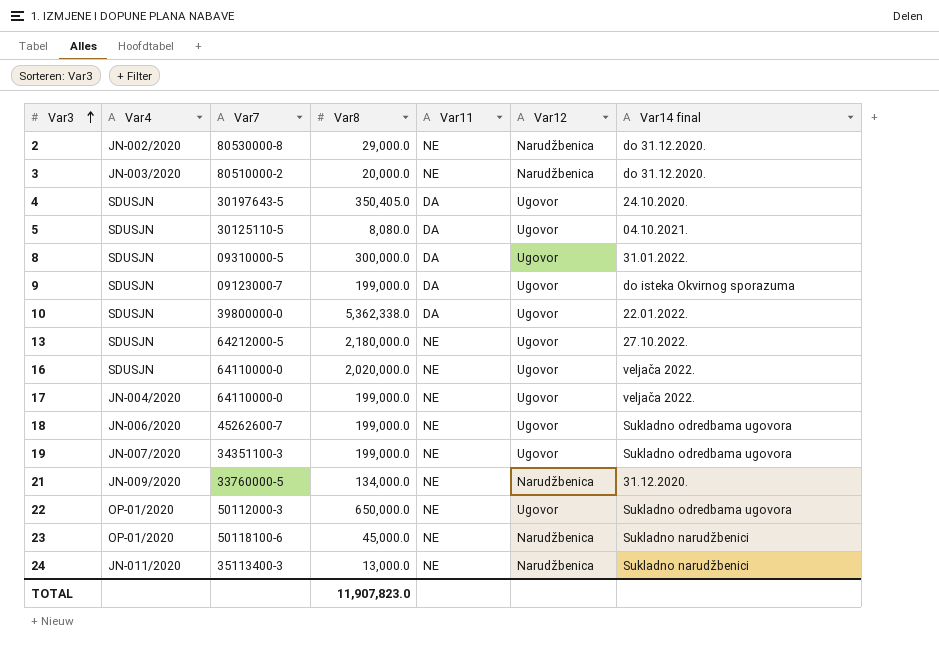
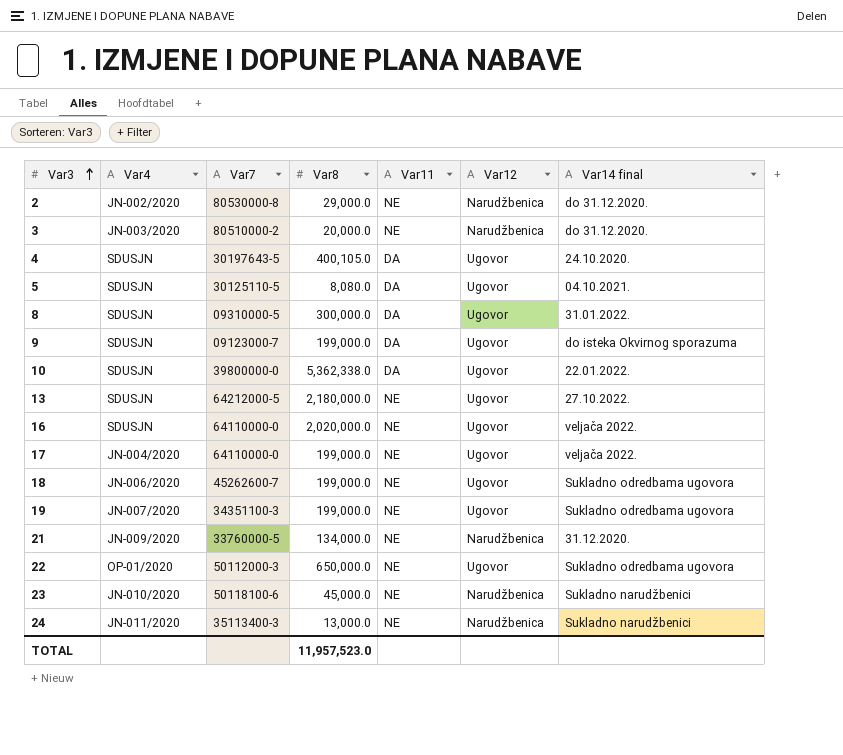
4 | Var8: 350,405.0 -> 400,105.0
23 | Var4: OP-01/2020 -> JN-010/2020
TOTAL | Var8: 11,907,823.0 -> 11,957,523.0

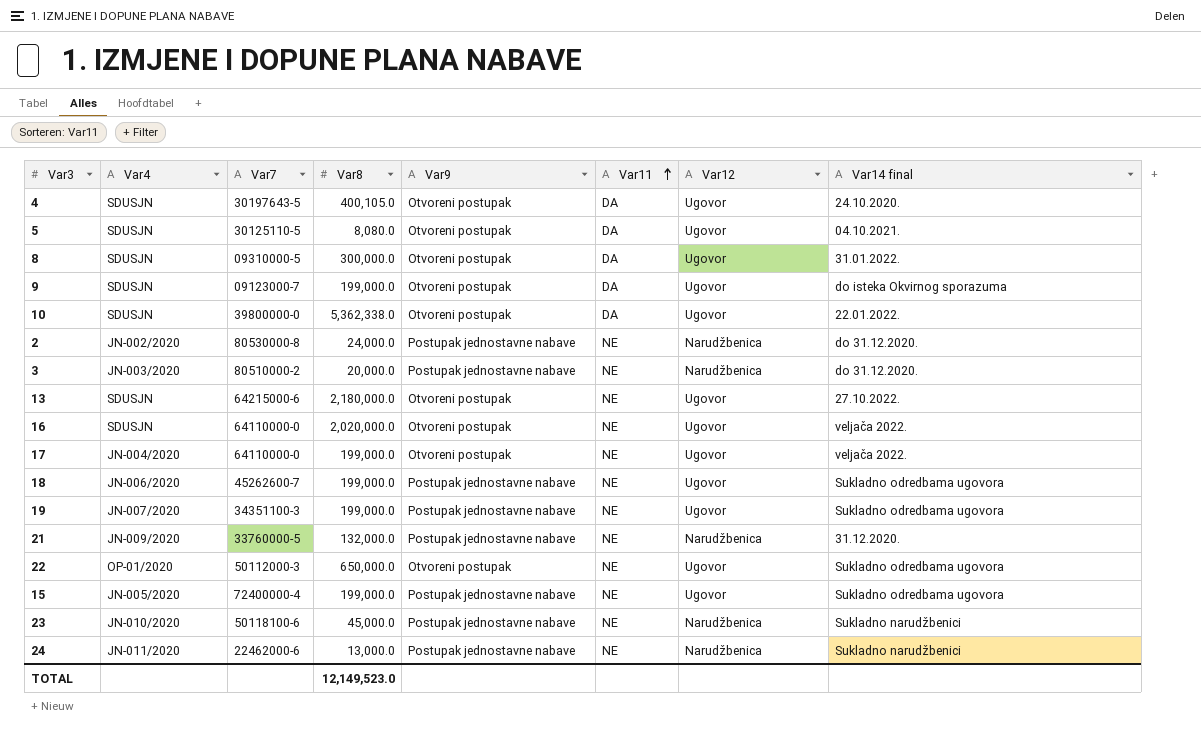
row order: Var3 ascending -> Var11 ascending
column Var9 | position: none -> 5
2 | Var8: 29,000.0 -> 24,000.0
13 | Var7: 64212000-5 -> 64215000-6
21 | Var8: 134,000.0 -> 132,000.0
row 15: none -> JN-005/2020 | 72400000-4 | 199,000.0 | Postupak jednostavne nabave | NE | Ugovor | Sukladno odredbama ugovora
24 | Var7: 35113400-3 -> 22462000-6
TOTAL | Var8: 11,957,523.0 -> 12,149,523.0

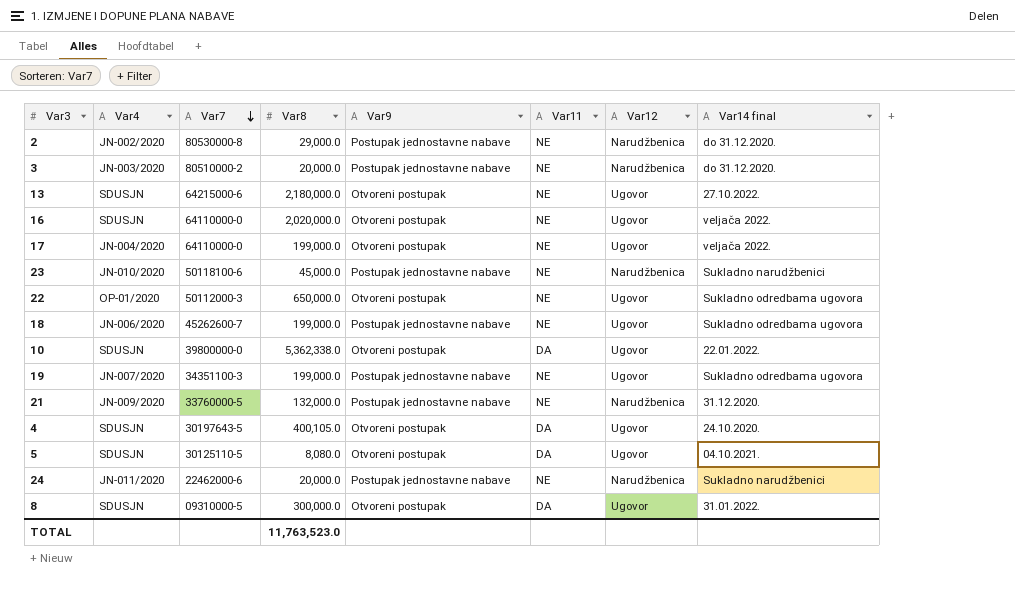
row order: Var11 ascending -> Var7 descending
row 9: SDUSJN | 09123000-7 | 199,000.0 | Otvoreni postupak | DA | Ugovor | do isteka Okvirnog sporazuma -> none
row 15: JN-005/2020 | 72400000-4 | 199,000.0 | Postupak jednostavne nabave | NE | Ugovor | Sukladno odredbama ugovora -> none
2 | Var8: 24,000.0 -> 29,000.0
24 | Var8: 13,000.0 -> 20,000.0
TOTAL | Var8: 12,149,523.0 -> 11,763,523.0

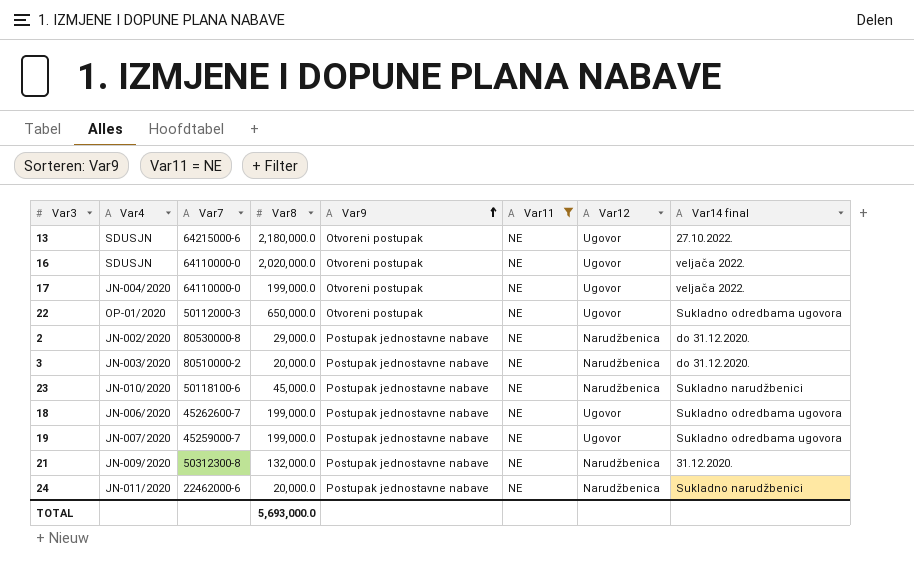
filter: none -> Var11 = NE
row order: Var7 descending -> Var9 ascending
19 | Var7: 34351100-3 -> 45259000-7
21 | Var7: 33760000-5 -> 50312300-8
TOTAL | Var8: 11,763,523.0 -> 5,693,000.0

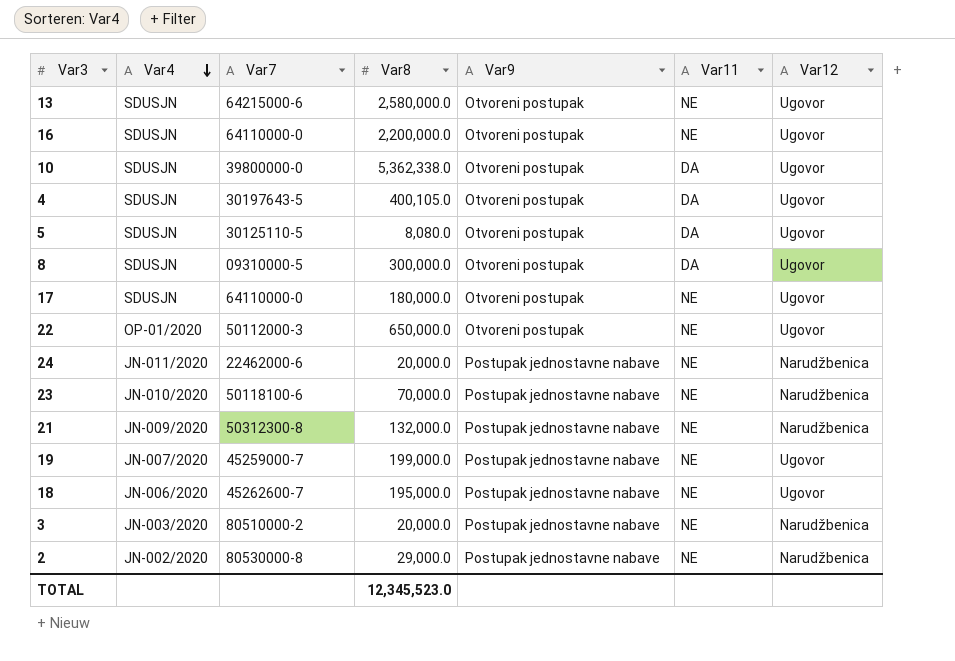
filter: Var11 = NE -> none
row order: Var9 ascending -> Var4 descending
column Var14 final | position: 8 -> none
13 | Var8: 2,180,000.0 -> 2,580,000.0
16 | Var8: 2,020,000.0 -> 2,200,000.0
17 | Var4: JN-004/2020 -> SDUSJN
17 | Var8: 199,000.0 -> 180,000.0
23 | Var8: 45,000.0 -> 70,000.0
18 | Var8: 199,000.0 -> 195,000.0
TOTAL | Var8: 5,693,000.0 -> 12,345,523.0

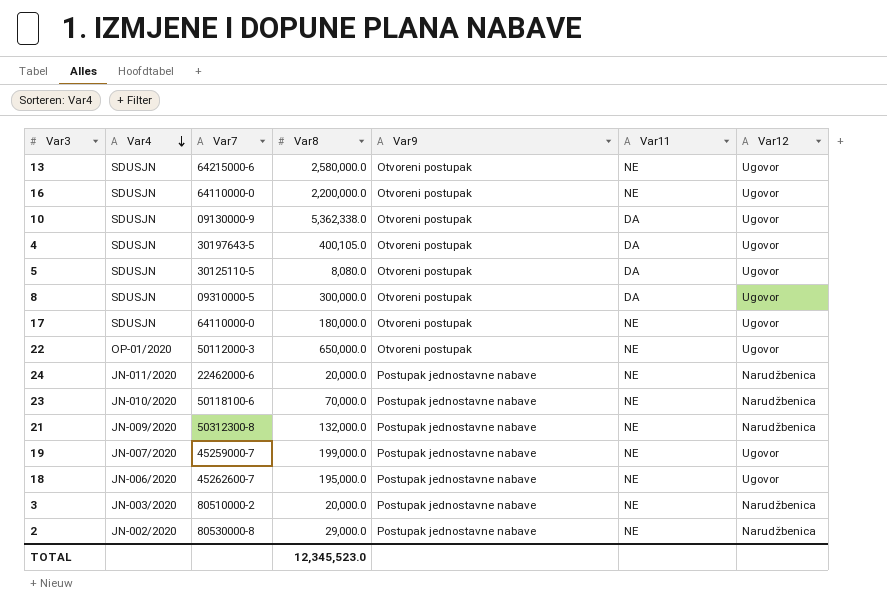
10 | Var7: 39800000-0 -> 09130000-9

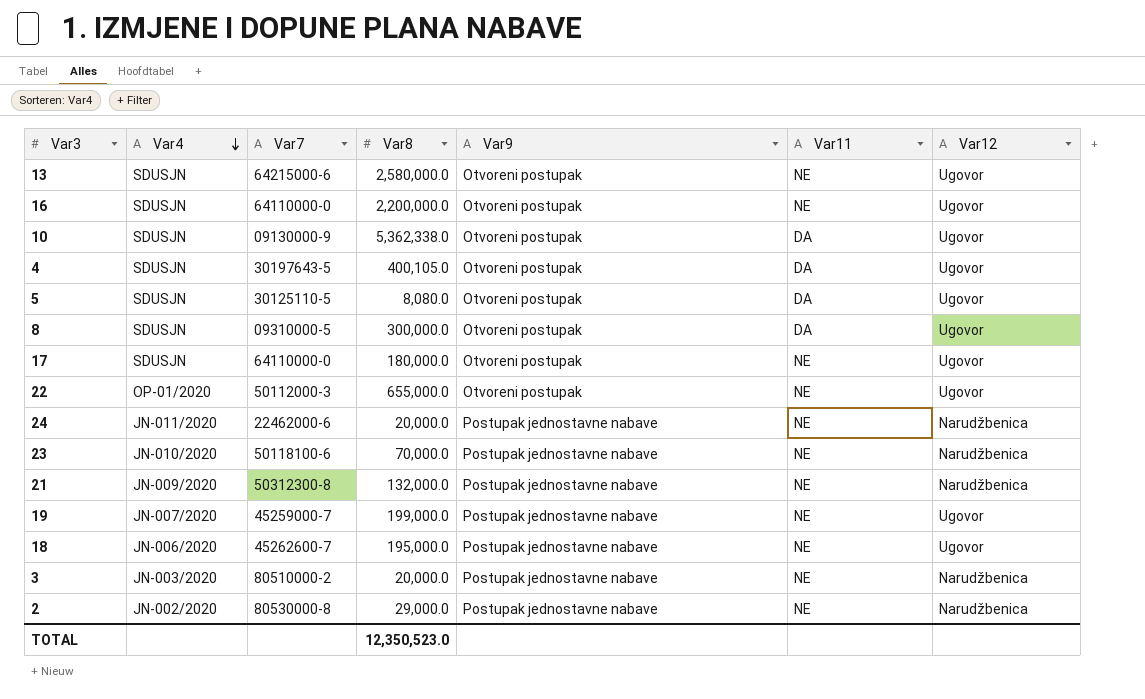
22 | Var8: 650,000.0 -> 655,000.0
TOTAL | Var8: 12,345,523.0 -> 12,350,523.0

